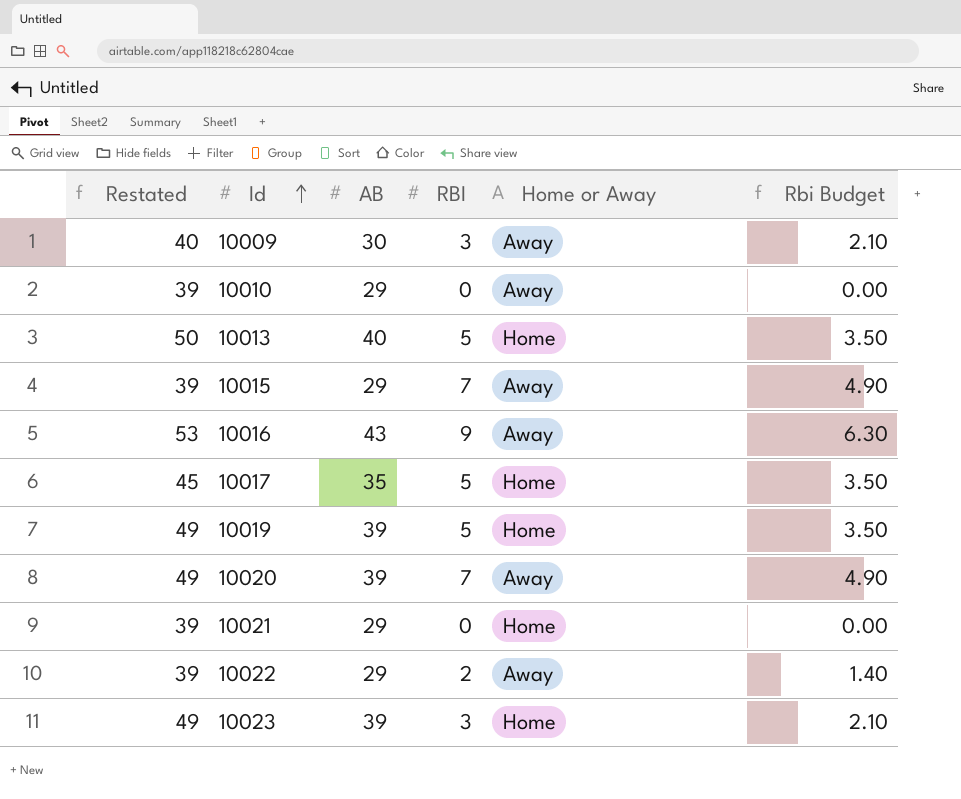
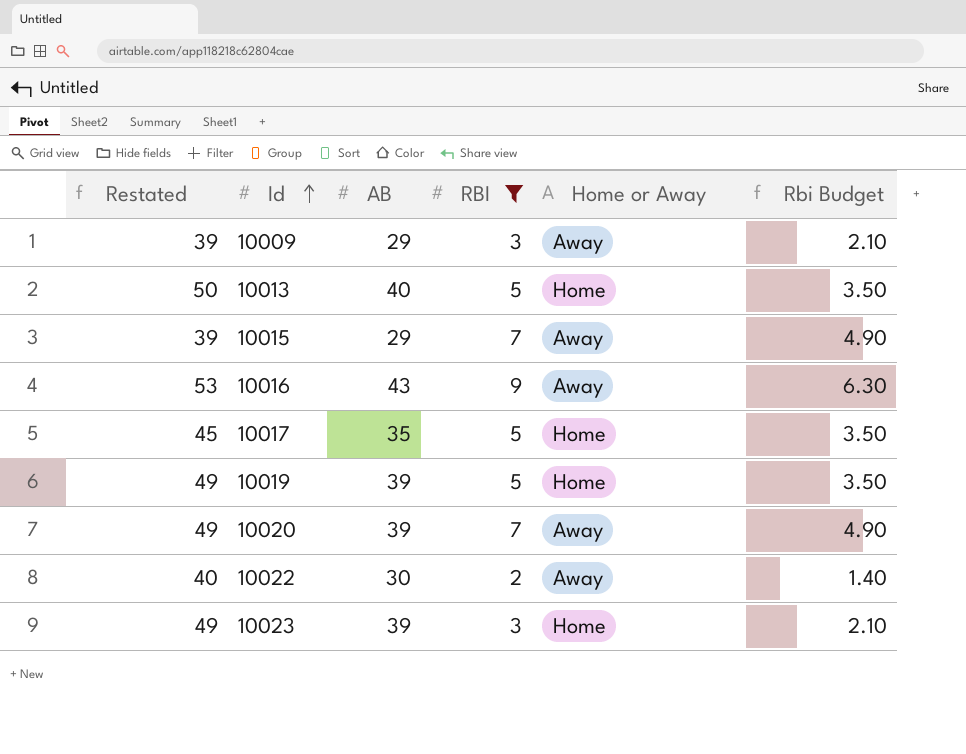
filter: none -> RBI != 0
10009 | Restated: 40 -> 39
10009 | AB: 30 -> 29
10022 | Restated: 39 -> 40
10022 | AB: 29 -> 30

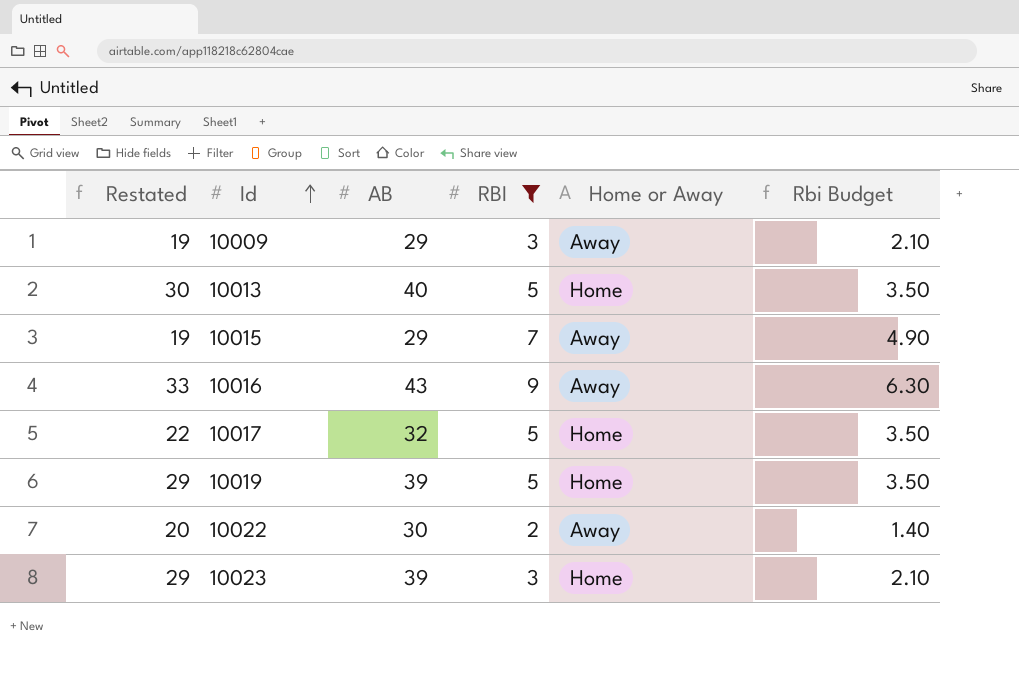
column Restated | formula: [AB] + 10 -> [AB] - 10
row 10020: 49 | 39 | 7 | Away | 4.90 -> none
10017 | AB: 35 -> 32

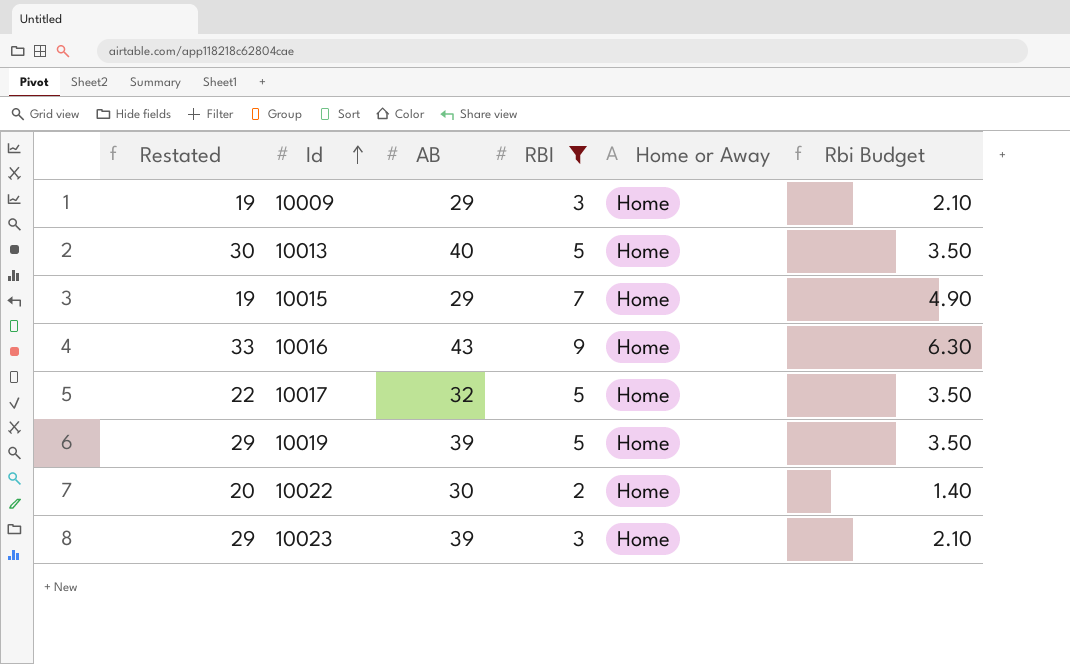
10009 | Home or Away: Away -> Home
10015 | Home or Away: Away -> Home
10016 | Home or Away: Away -> Home
10022 | Home or Away: Away -> Home

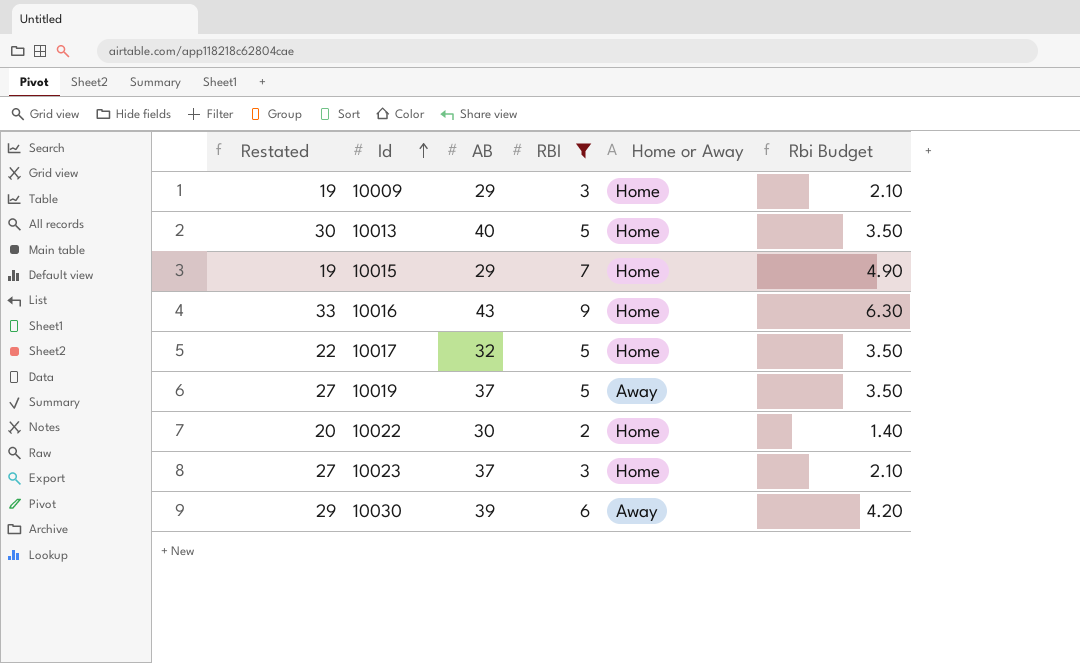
10019 | Restated: 29 -> 27
10019 | AB: 39 -> 37
10019 | Home or Away: Home -> Away
10023 | Restated: 29 -> 27
10023 | AB: 39 -> 37
row 10030: none -> 29 | 39 | 6 | Away | 4.20

